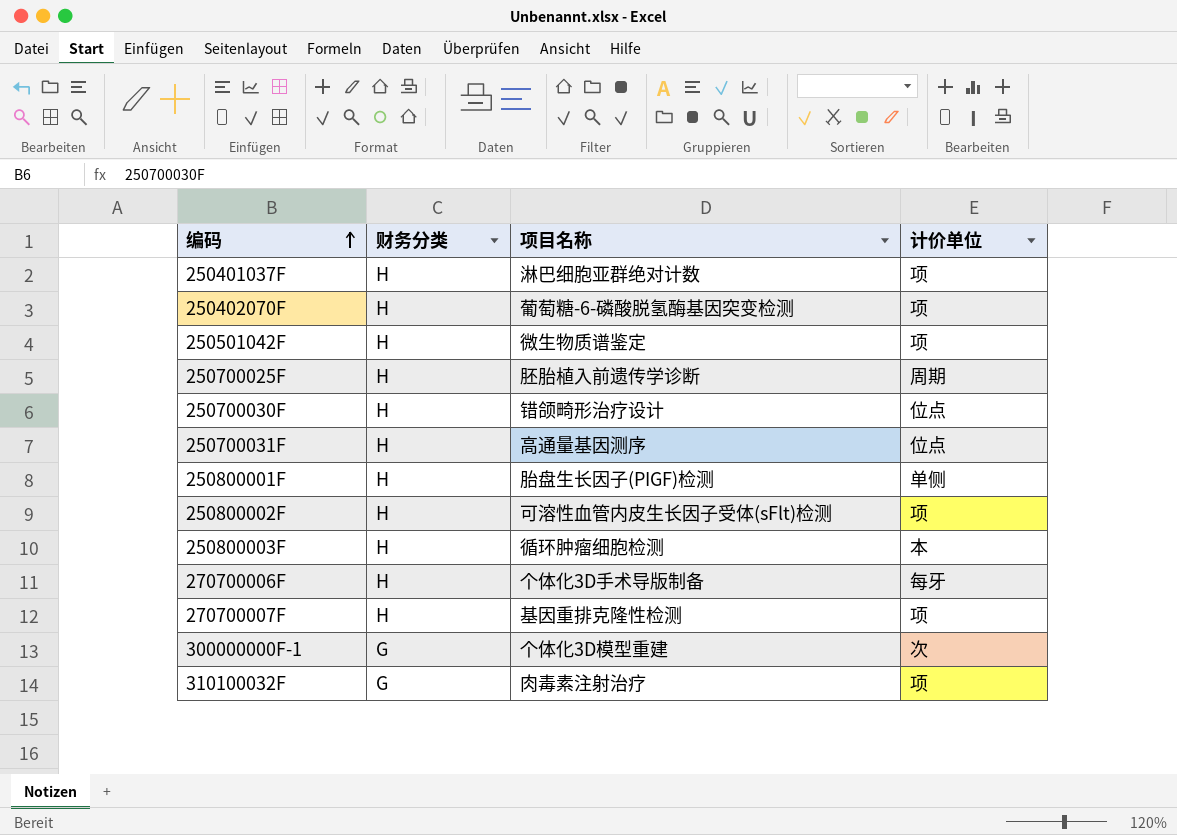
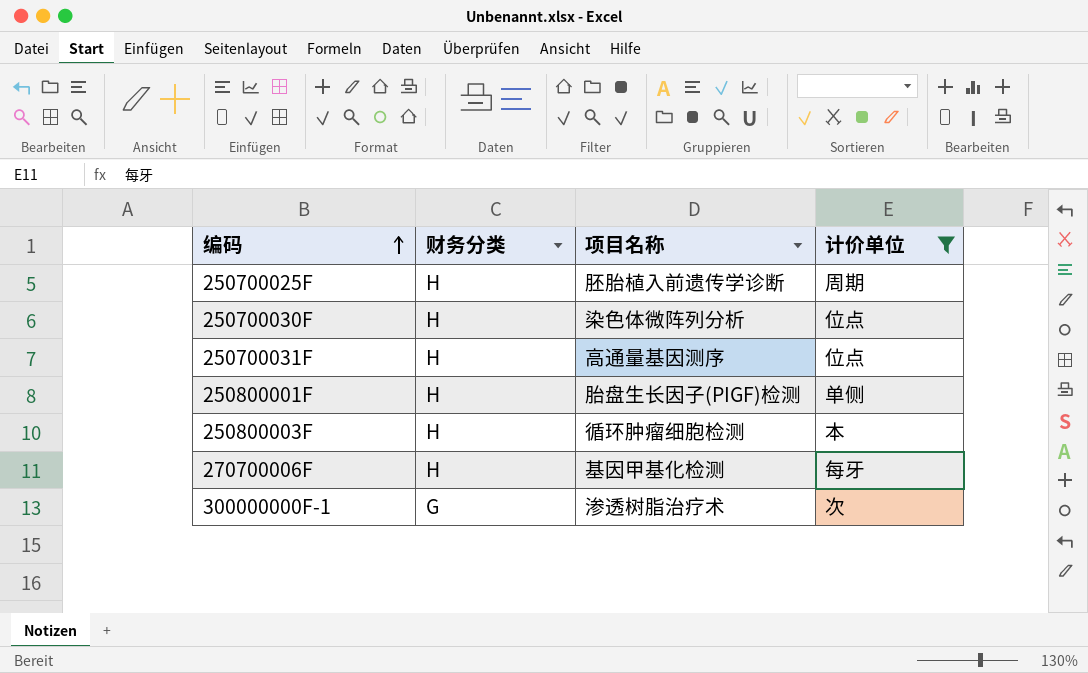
filter: none -> 计价单位 != 项
250700030F | 项目名称: 错颌畸形治疗设计 -> 染色体微阵列分析
270700006F | 项目名称: 个体化3D手术导版制备 -> 基因甲基化检测
300000000F-1 | 项目名称: 个体化3D模型重建 -> 渗透树脂治疗术

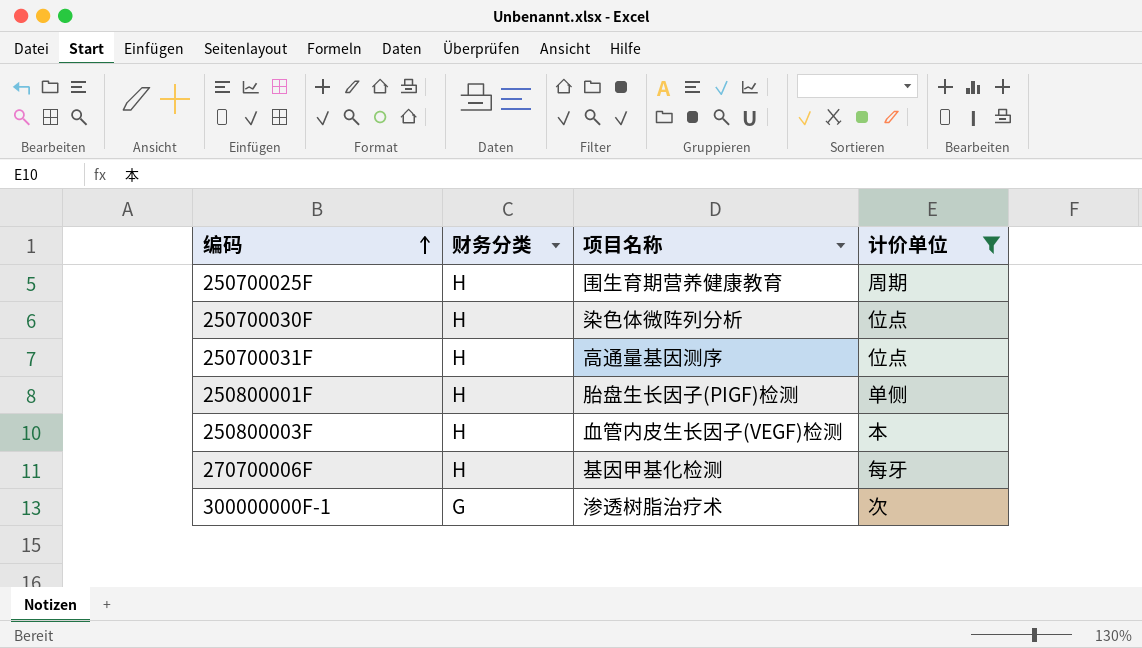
250700025F | 项目名称: 胚胎植入前遗传学诊断 -> 围生育期营养健康教育
250800003F | 项目名称: 循环肿瘤细胞检测 -> 血管内皮生长因子(VEGF)检测

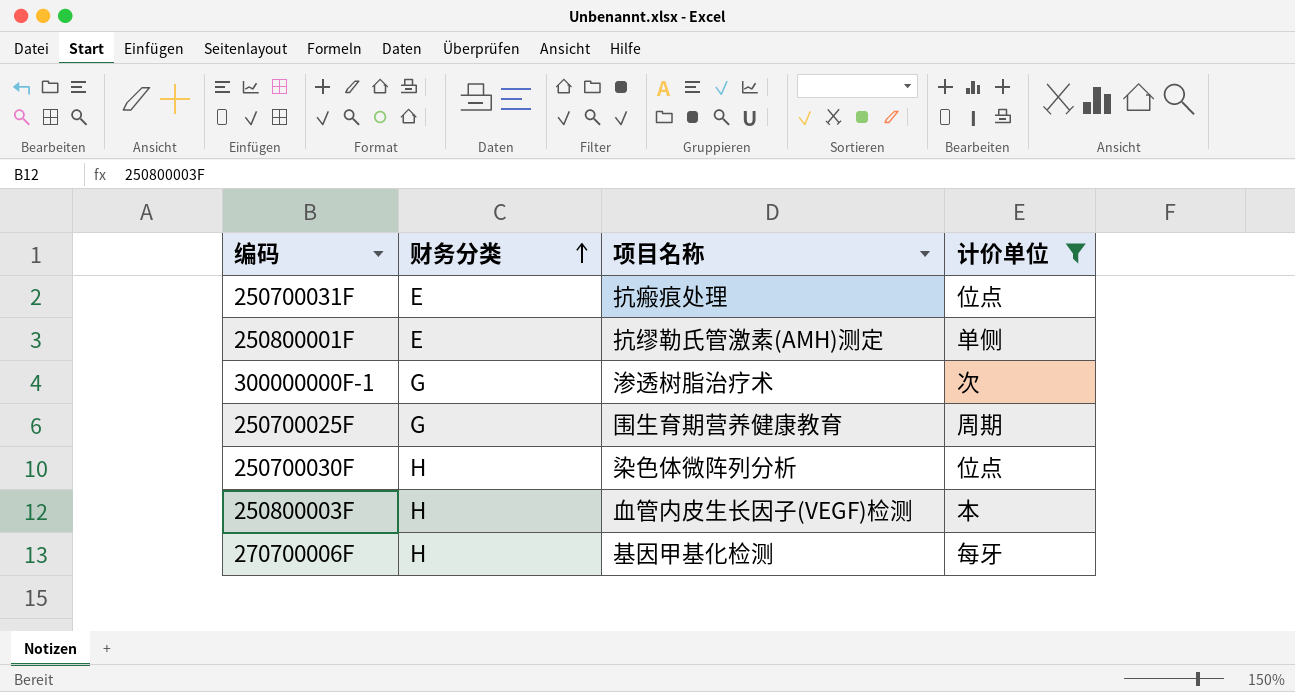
row order: 编码 ascending -> 财务分类 ascending
250700031F | 财务分类: H -> E
250700031F | 项目名称: 高通量基因测序 -> 抗瘢痕处理
250800001F | 财务分类: H -> E
250800001F | 项目名称: 胎盘生长因子(PIGF)检测 -> 抗缪勒氏管激素(AMH)测定
250700025F | 财务分类: H -> G

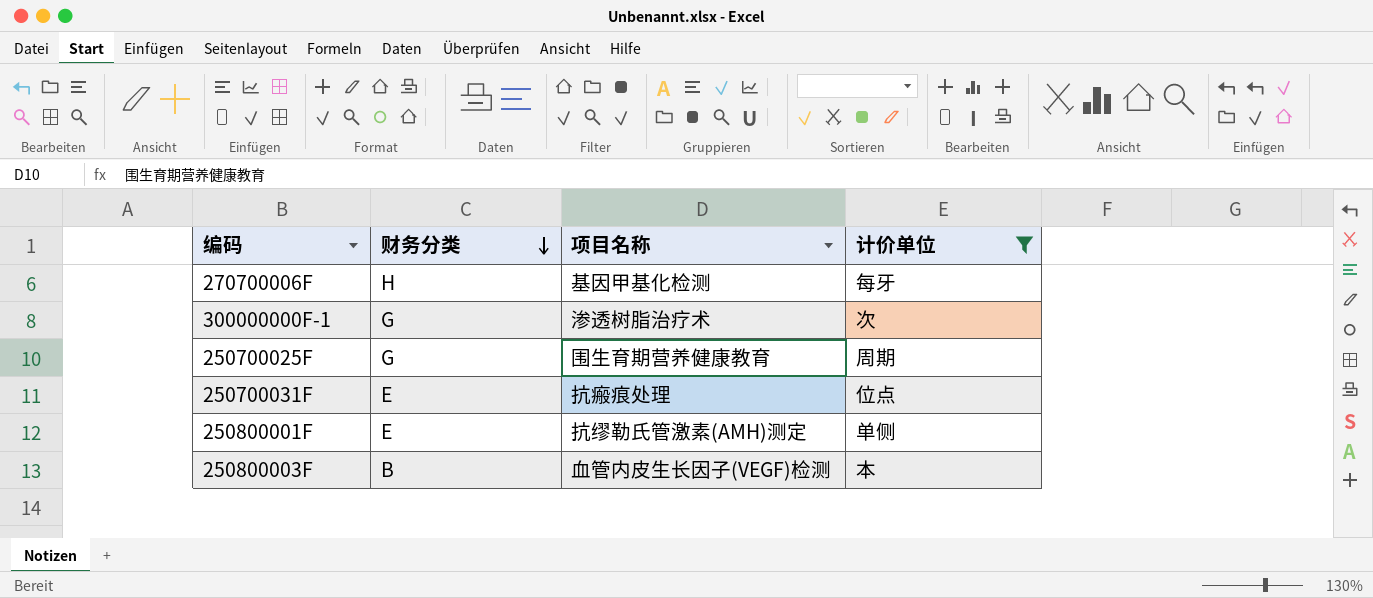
row order: 财务分类 ascending -> 财务分类 descending
row 250700030F: H | 染色体微阵列分析 | 位点 -> none
250800003F | 财务分类: H -> B

